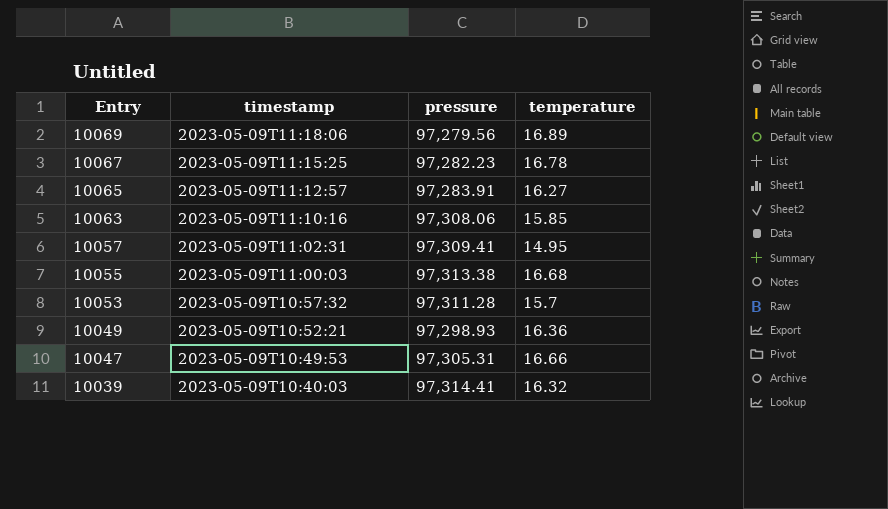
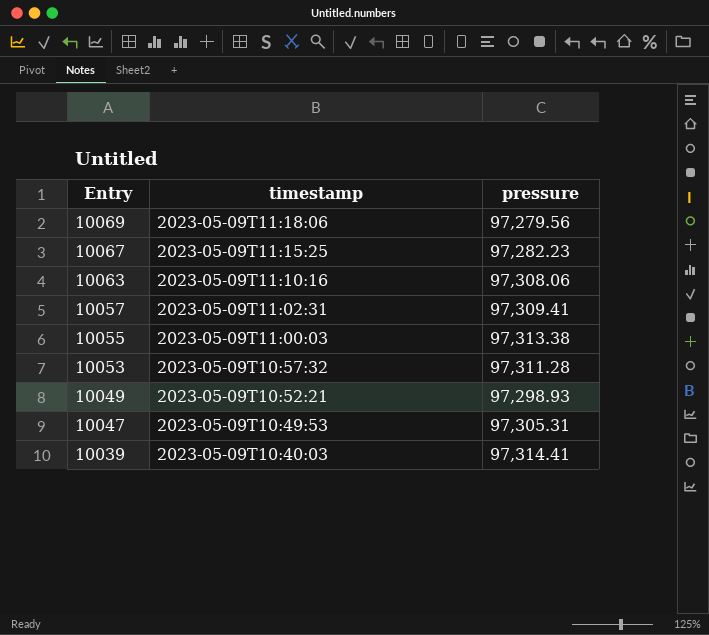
column temperature | position: 4 -> none
row 10065: 2023-05-09T11:12:57 | 97,283.91 | 16.27 -> none

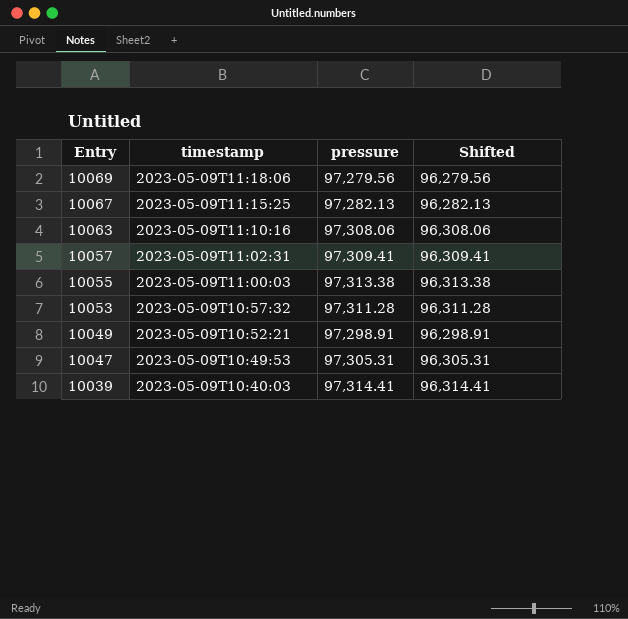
column Shifted | formula: none -> [pressure] - 1000
10067 | pressure: 97,282.23 -> 97,282.13
10049 | pressure: 97,298.93 -> 97,298.91

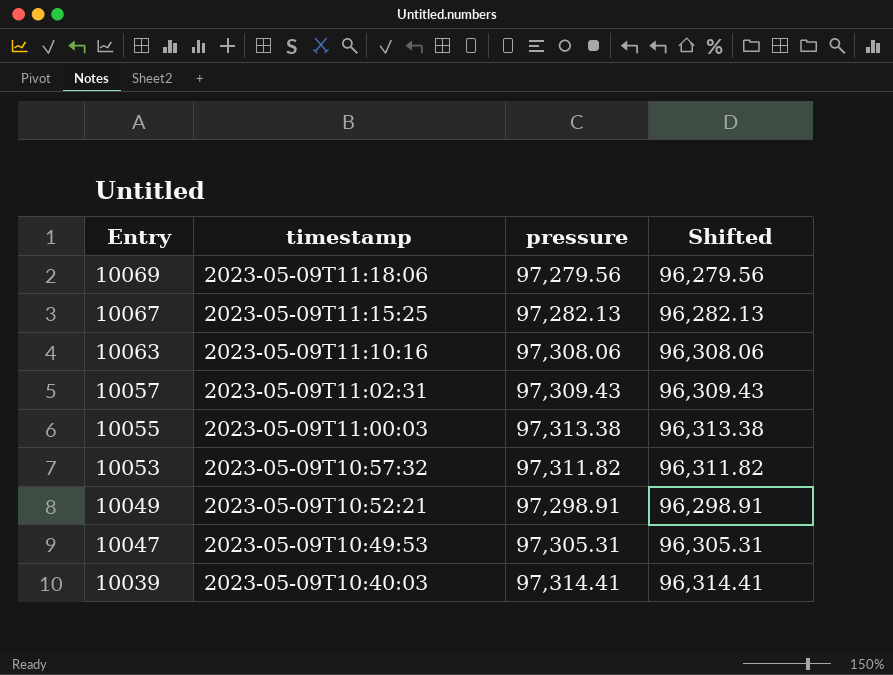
10057 | pressure: 97,309.41 -> 97,309.43
10057 | Shifted: 96,309.41 -> 96,309.43
10053 | pressure: 97,311.28 -> 97,311.82
10053 | Shifted: 96,311.28 -> 96,311.82

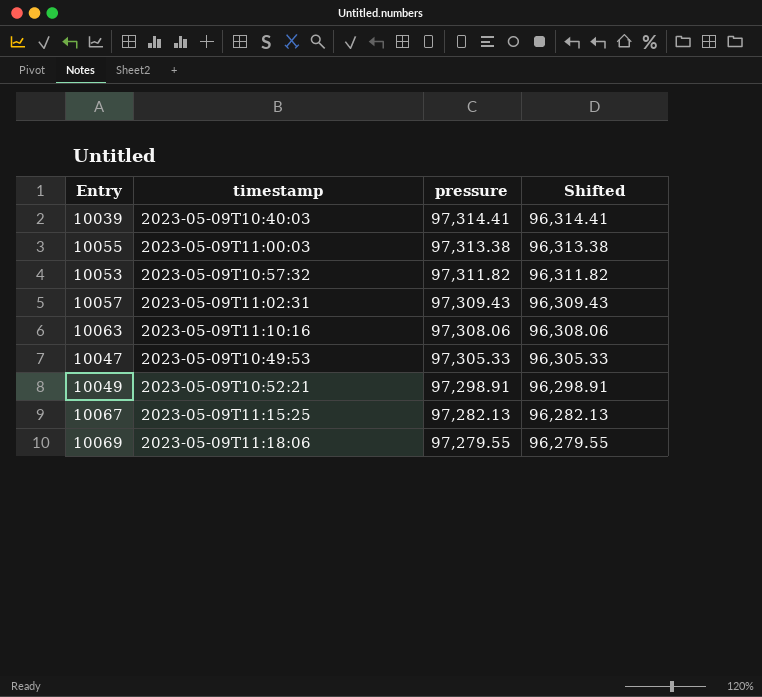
row order: Entry descending -> pressure descending
10047 | pressure: 97,305.31 -> 97,305.33
10047 | Shifted: 96,305.31 -> 96,305.33
10069 | pressure: 97,279.56 -> 97,279.55
10069 | Shifted: 96,279.56 -> 96,279.55

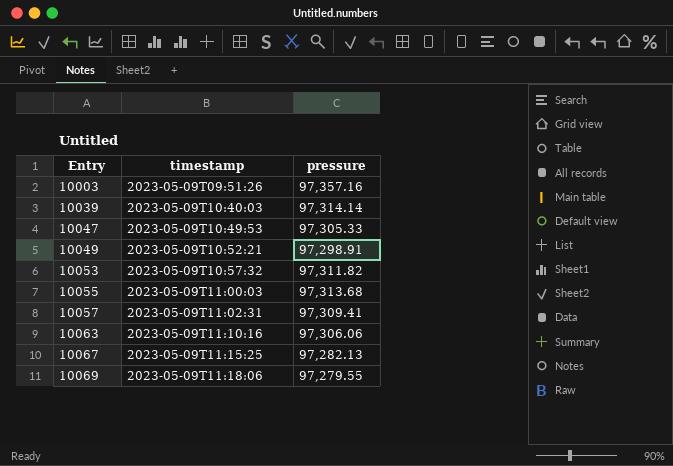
row order: pressure descending -> Entry ascending
column Shifted | formula: [pressure] - 1000 -> none
row 10003: none -> 2023-05-09T09:51:26 | 97,357.16
10039 | pressure: 97,314.41 -> 97,314.14
10055 | pressure: 97,313.38 -> 97,313.68
10057 | pressure: 97,309.43 -> 97,309.41
10063 | pressure: 97,308.06 -> 97,306.06

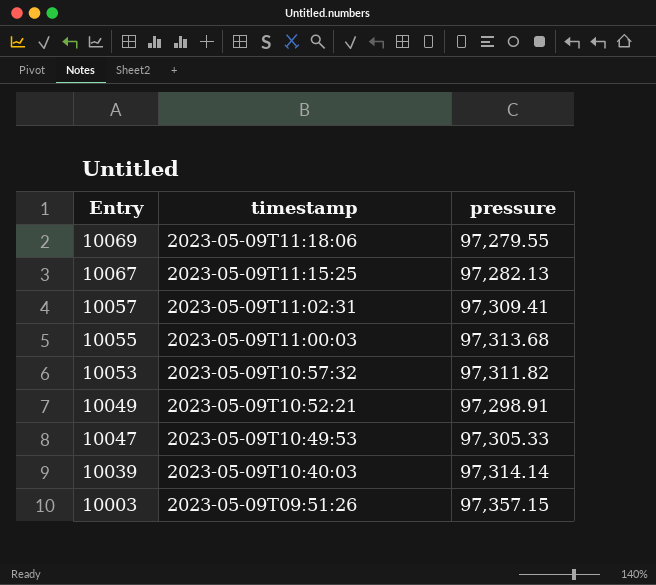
row order: Entry ascending -> Entry descending
row 10063: 2023-05-09T11:10:16 | 97,306.06 -> none
10003 | pressure: 97,357.16 -> 97,357.15

